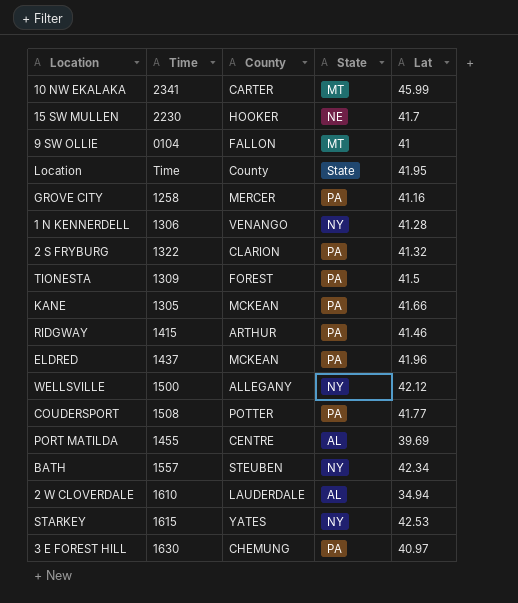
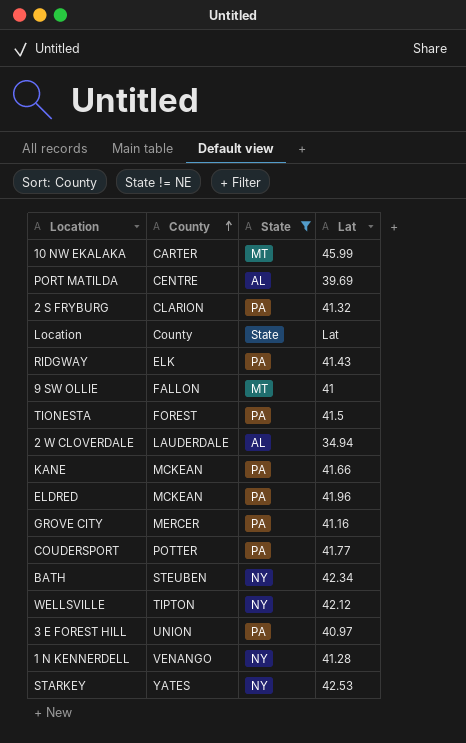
filter: none -> State != NE
row order: none -> County ascending
column Time | position: 2 -> none
Location | Lat: 41.95 -> Lat
RIDGWAY | County: ARTHUR -> ELK
RIDGWAY | Lat: 41.46 -> 41.43
WELLSVILLE | County: ALLEGANY -> TIPTON
3 E FOREST HILL | County: CHEMUNG -> UNION

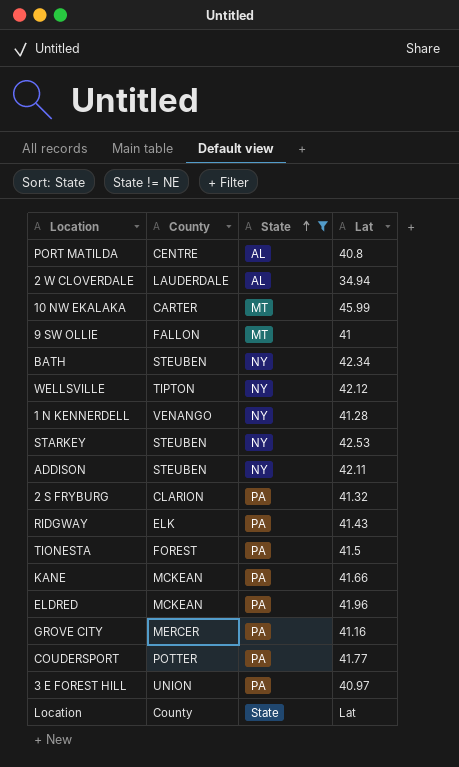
row order: County ascending -> State ascending
PORT MATILDA | Lat: 39.69 -> 40.8
STARKEY | County: YATES -> STEUBEN
row ADDISON: none -> STEUBEN | NY | 42.11

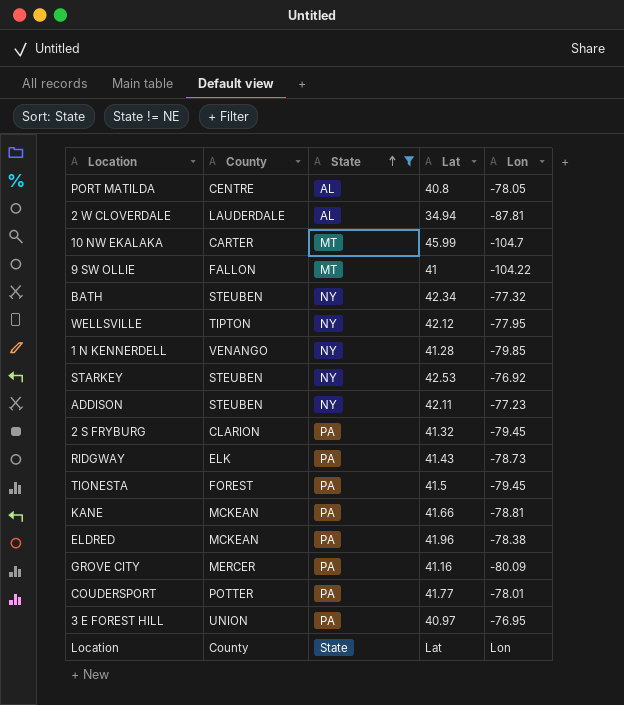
column Lon | position: none -> 5

